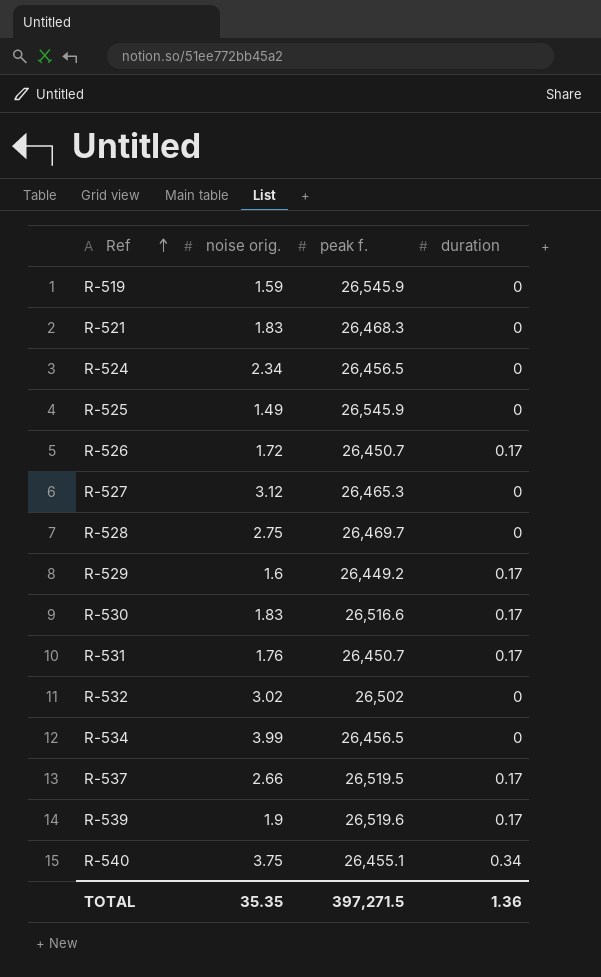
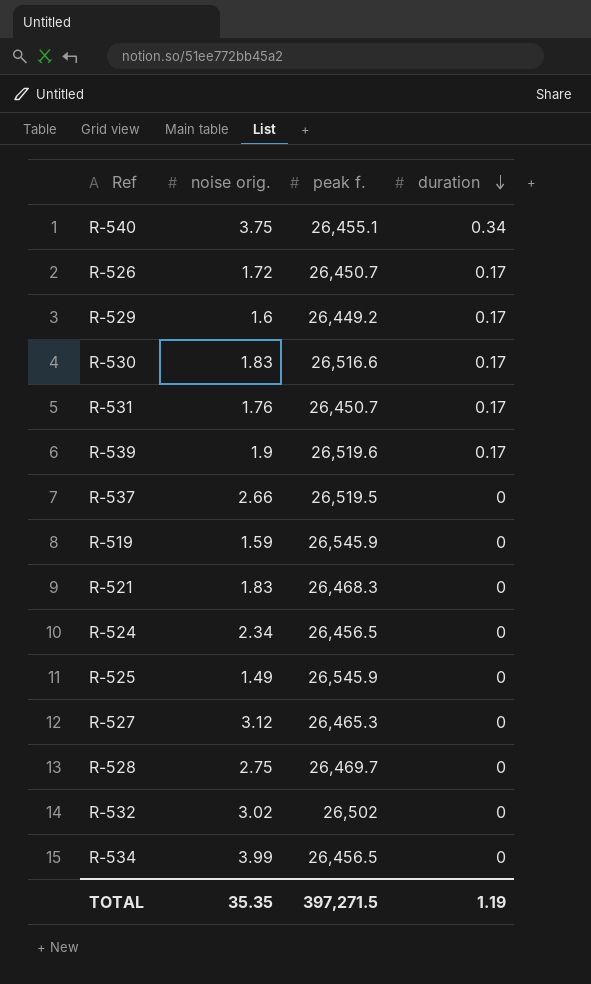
row order: Ref ascending -> duration descending
R-537 | duration: 0.17 -> 0
TOTAL | duration: 1.36 -> 1.19

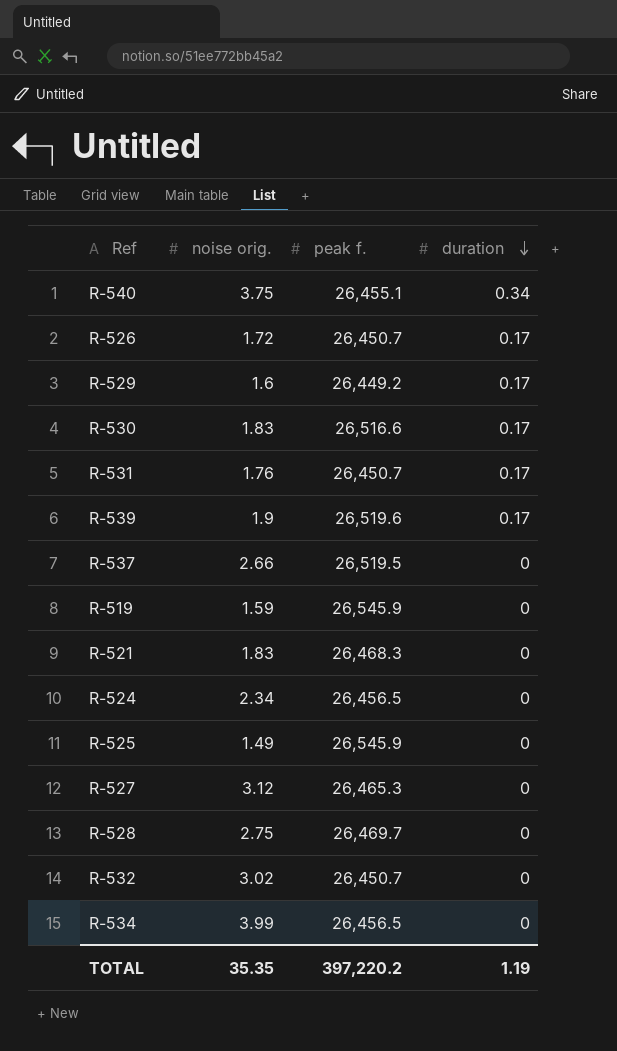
R-532 | peak f.: 26,502 -> 26,450.7
TOTAL | peak f.: 397,271.5 -> 397,220.2

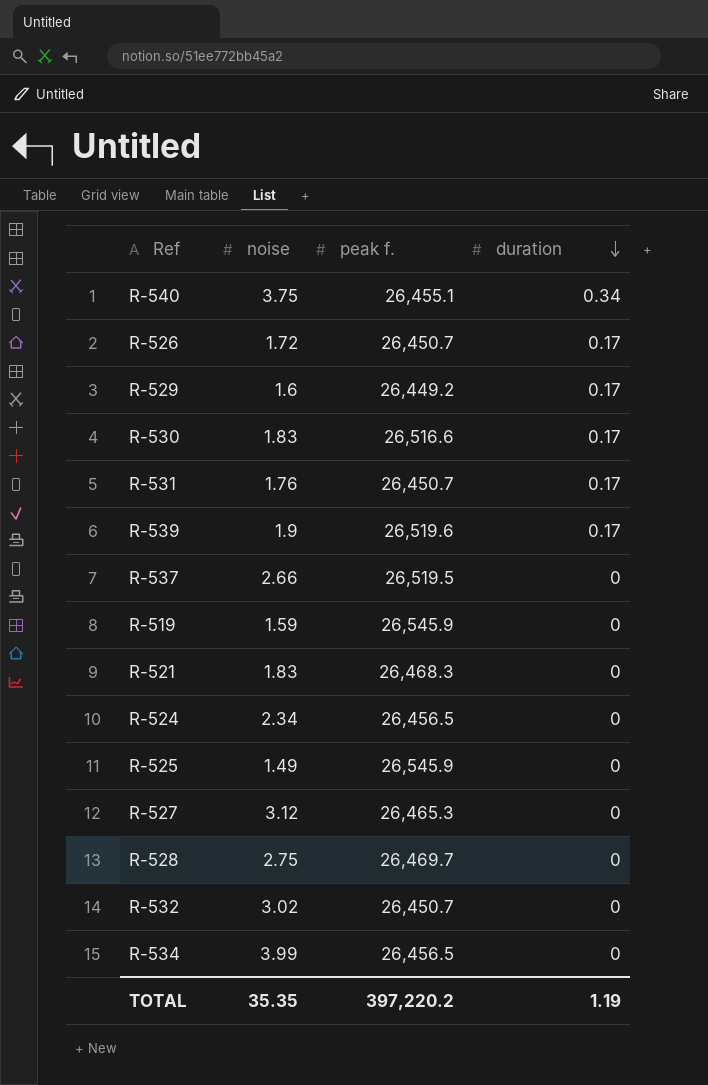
column name: noise orig. -> noise

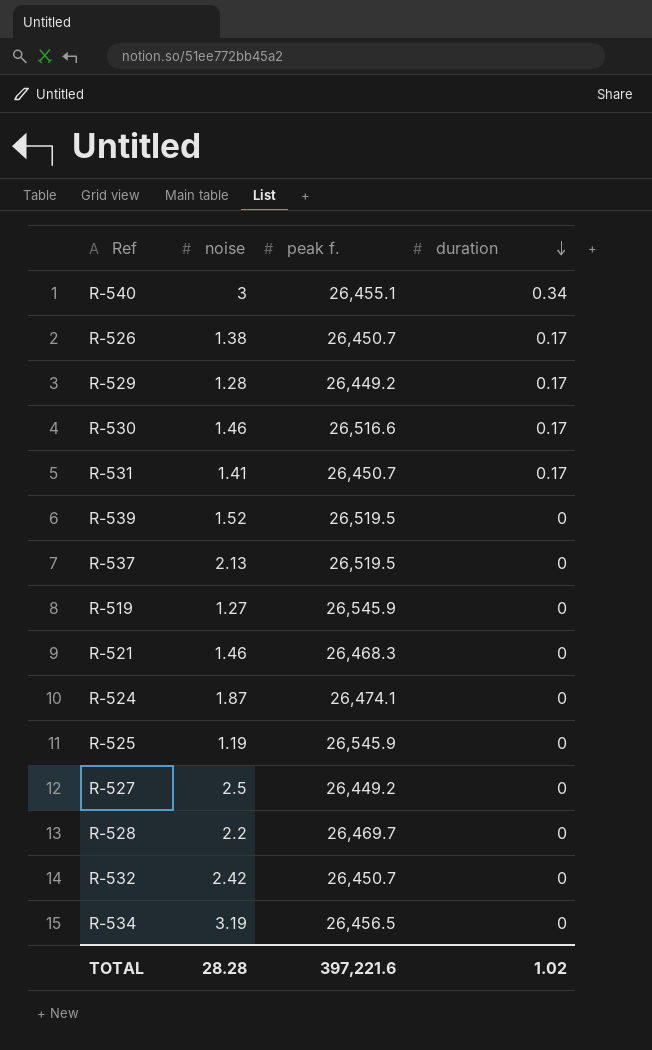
R-540 | noise: 3.75 -> 3
R-526 | noise: 1.72 -> 1.38
R-529 | noise: 1.6 -> 1.28
R-530 | noise: 1.83 -> 1.46
R-531 | noise: 1.76 -> 1.41
R-539 | noise: 1.9 -> 1.52
R-539 | peak f.: 26,519.6 -> 26,519.5
R-539 | duration: 0.17 -> 0
R-537 | noise: 2.66 -> 2.13
R-519 | noise: 1.59 -> 1.27
R-521 | noise: 1.83 -> 1.46
R-524 | noise: 2.34 -> 1.87
R-524 | peak f.: 26,456.5 -> 26,474.1
R-525 | noise: 1.49 -> 1.19
R-527 | noise: 3.12 -> 2.5
R-527 | peak f.: 26,465.3 -> 26,449.2
R-528 | noise: 2.75 -> 2.2
R-532 | noise: 3.02 -> 2.42
R-534 | noise: 3.99 -> 3.19
TOTAL | noise: 35.35 -> 28.28
TOTAL | peak f.: 397,220.2 -> 397,221.6
TOTAL | duration: 1.19 -> 1.02

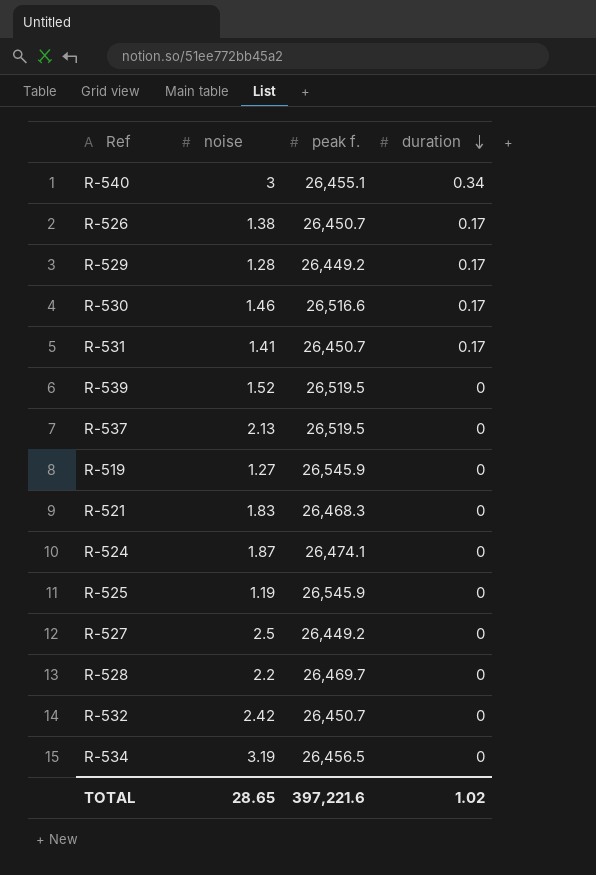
R-521 | noise: 1.46 -> 1.83
TOTAL | noise: 28.28 -> 28.65

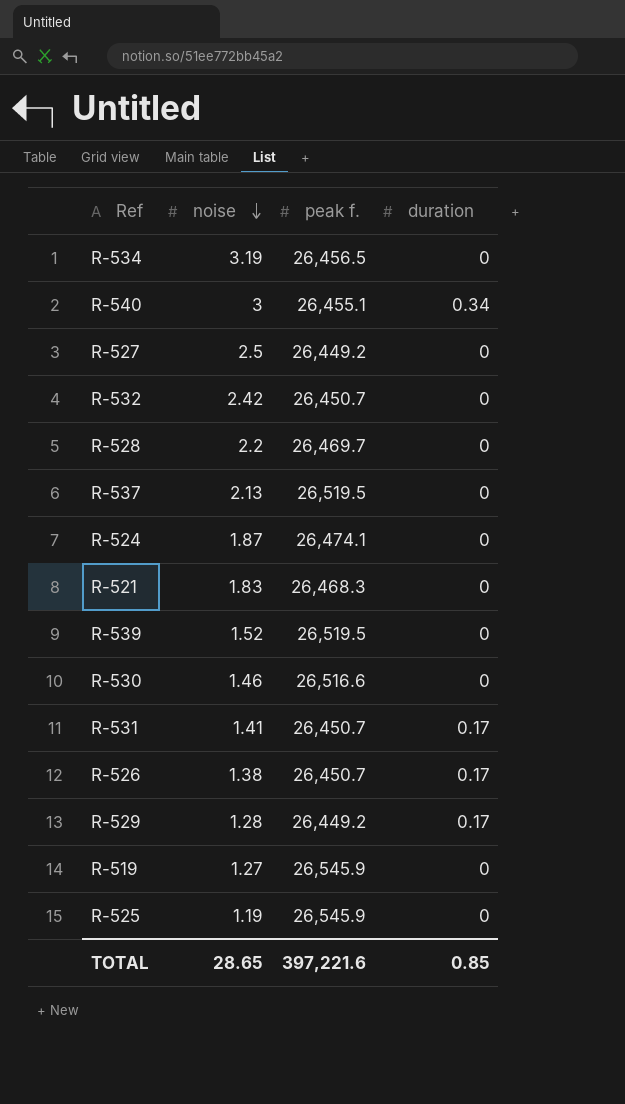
row order: duration descending -> noise descending
R-530 | duration: 0.17 -> 0
TOTAL | duration: 1.02 -> 0.85

